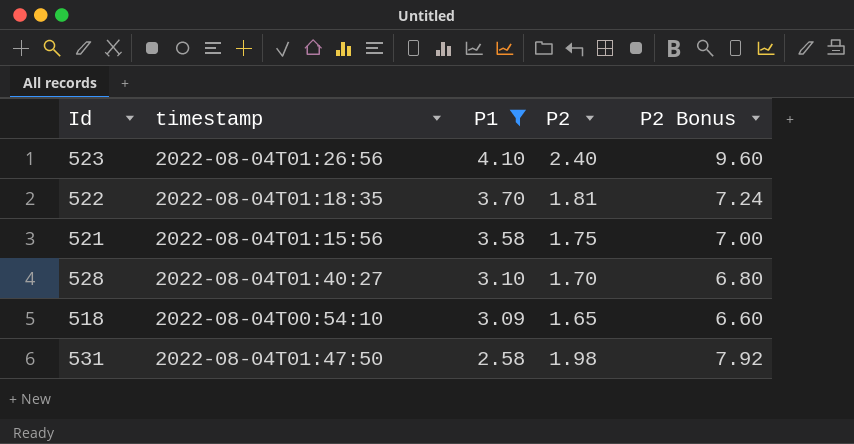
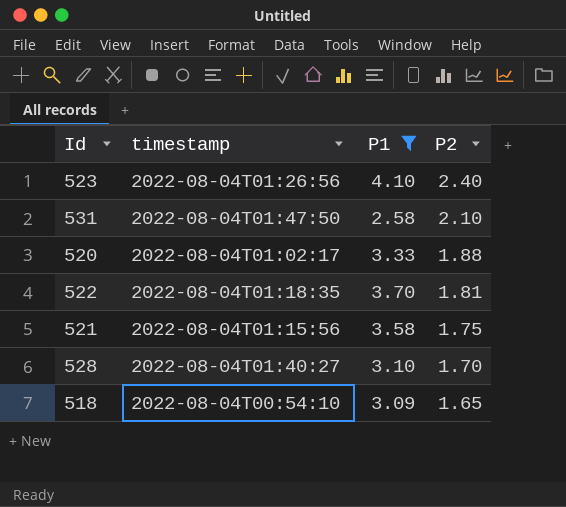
row order: P1 descending -> P2 descending
column P2 Bonus | formula: [P2] * 4 -> none
531 | P2: 1.98 -> 2.10
row 520: none -> 2022-08-04T01:02:17 | 3.33 | 1.88

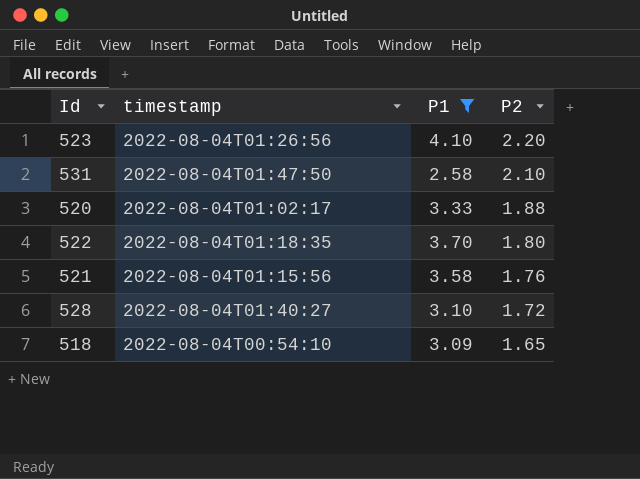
523 | P2: 2.40 -> 2.20
522 | P2: 1.81 -> 1.80
521 | P2: 1.75 -> 1.76
528 | P2: 1.70 -> 1.72

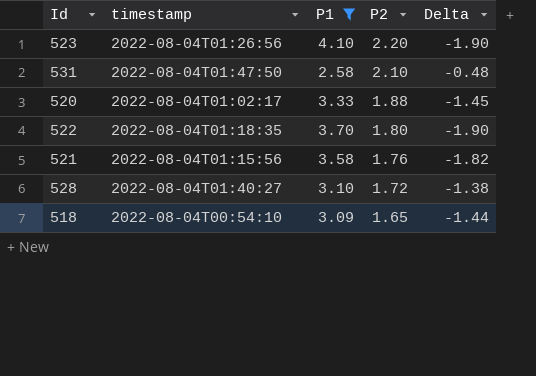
column Delta | formula: none -> [P2] - [P1]

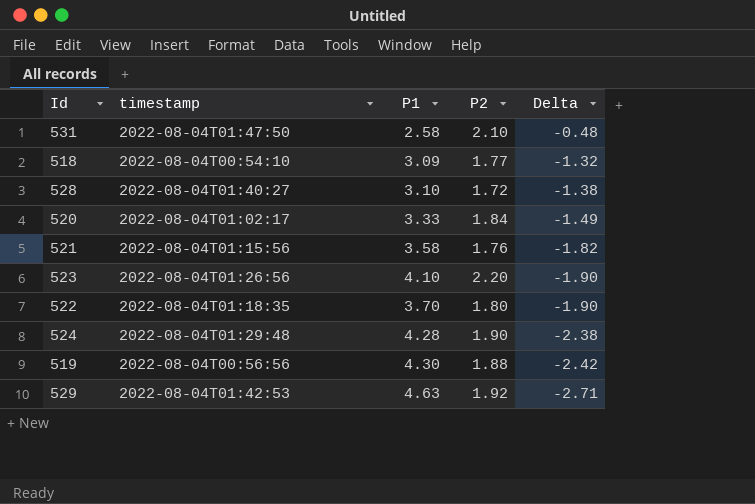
filter: P1 <= 4.10 -> none
row order: P2 descending -> Delta descending
518 | P2: 1.65 -> 1.77
518 | Delta: -1.44 -> -1.32
520 | P2: 1.88 -> 1.84
520 | Delta: -1.45 -> -1.49

